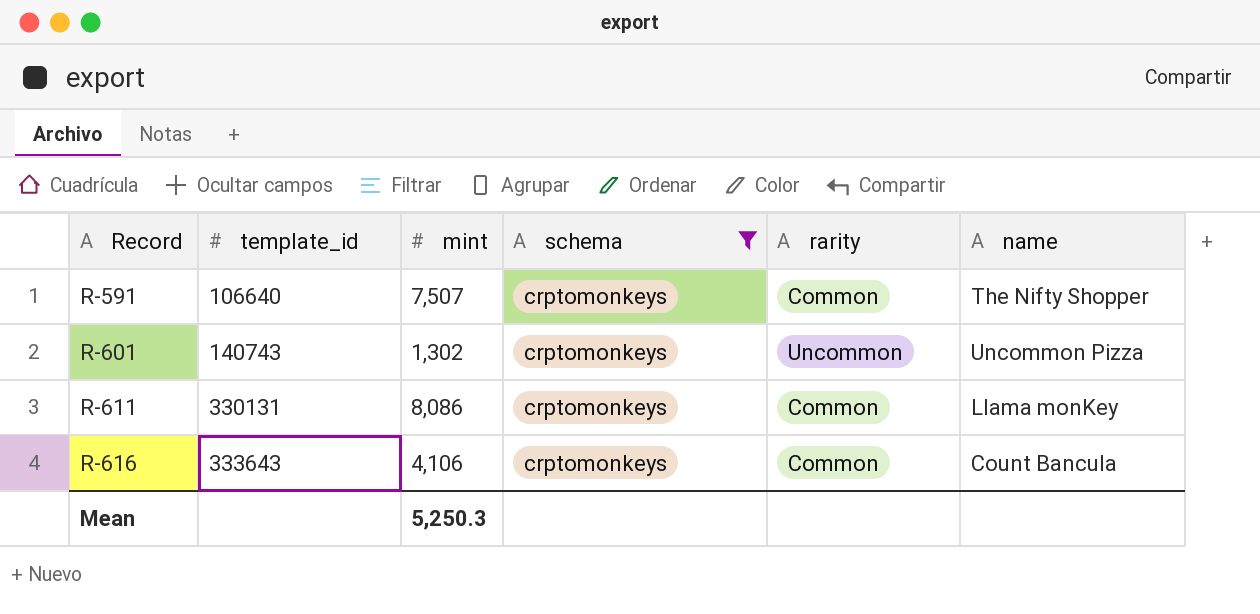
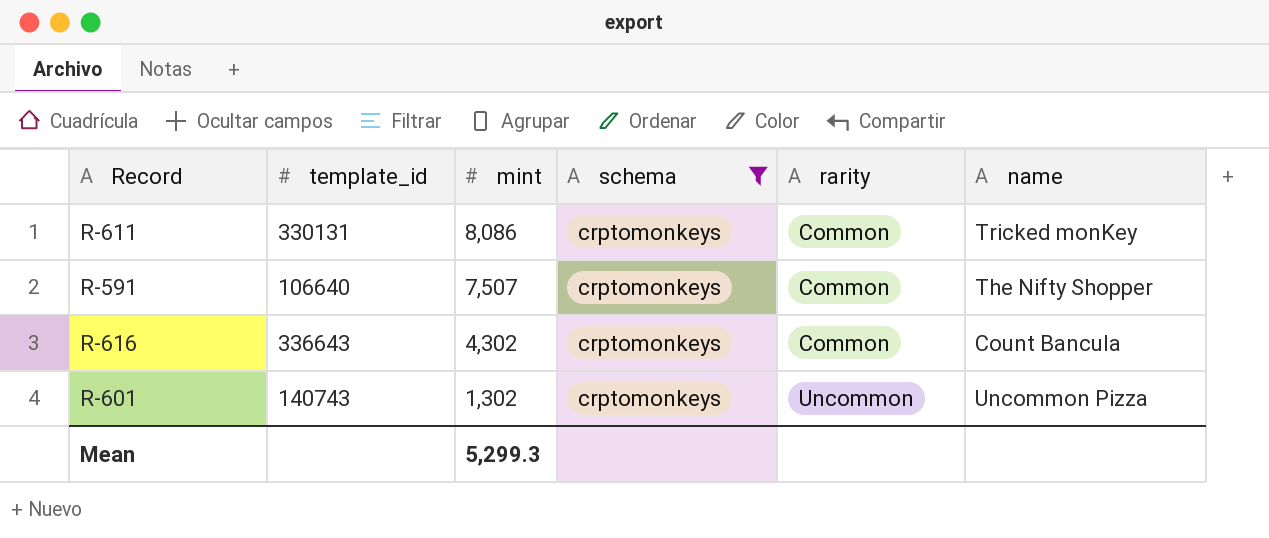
row order: Record ascending -> mint descending
R-611 | name: Llama monKey -> Tricked monKey
R-616 | template_id: 333643 -> 336643
R-616 | mint: 4,106 -> 4,302
Mean | mint: 5,250.3 -> 5,299.3

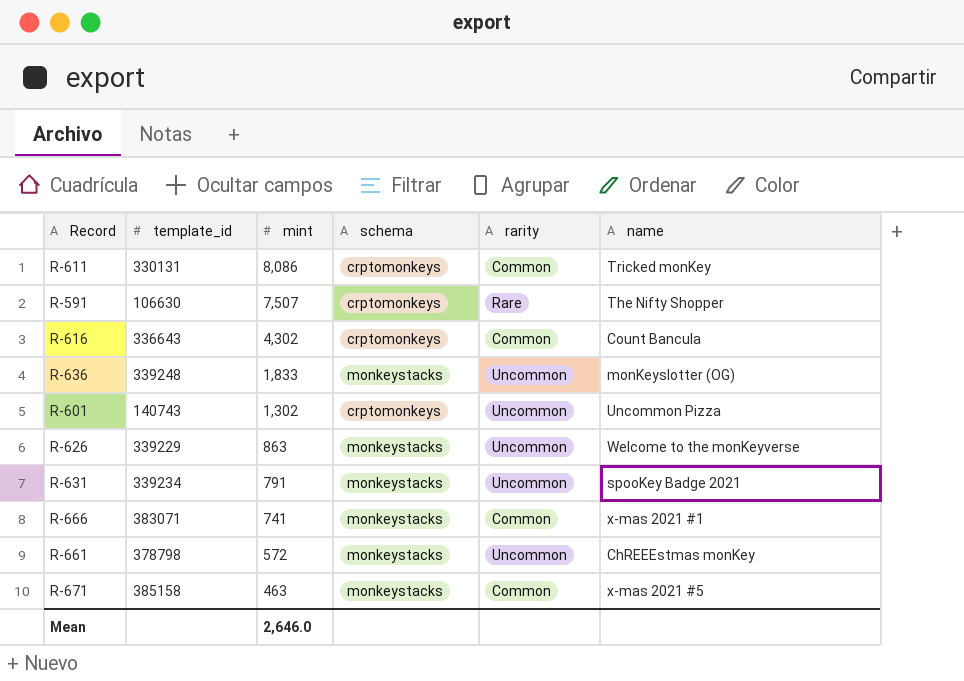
filter: schema = crptomonkeys -> none
R-591 | template_id: 106640 -> 106630
R-591 | rarity: Common -> Rare
Mean | mint: 5,299.3 -> 2,646.0

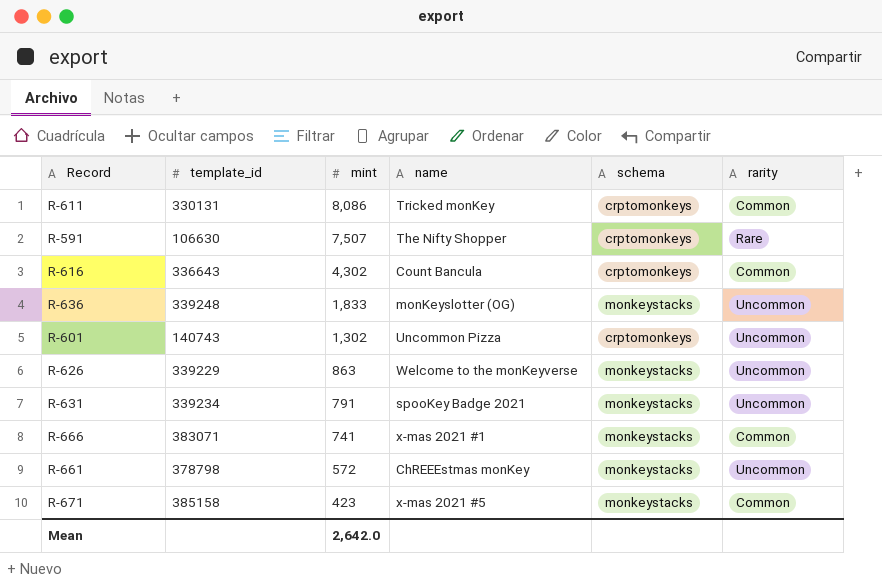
column name | position: 6 -> 4
R-671 | mint: 463 -> 423
Mean | mint: 2,646.0 -> 2,642.0

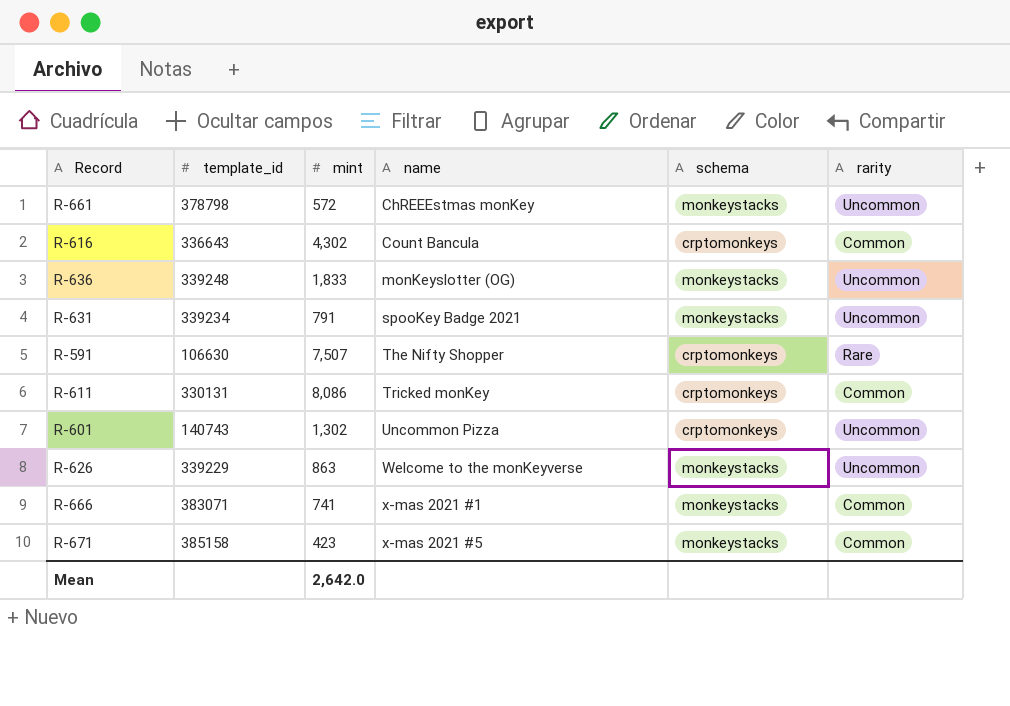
row order: mint descending -> name ascending

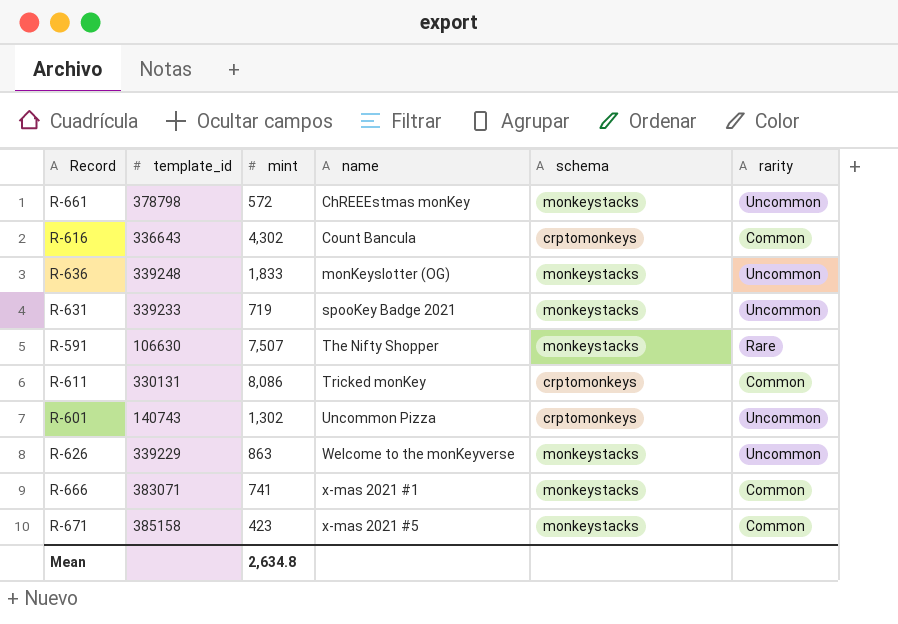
R-631 | template_id: 339234 -> 339233
R-631 | mint: 791 -> 719
R-591 | schema: crptomonkeys -> monkeystacks
Mean | mint: 2,642.0 -> 2,634.8

